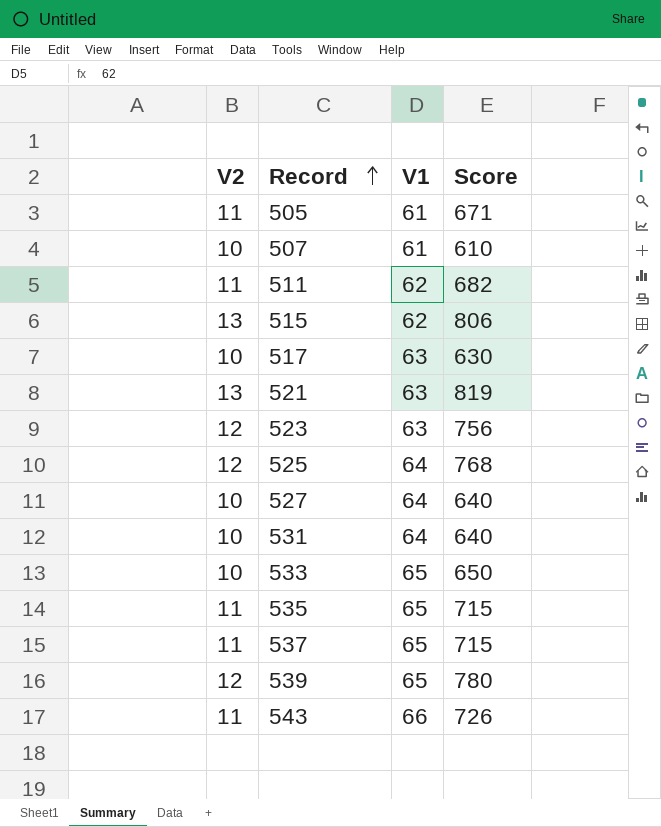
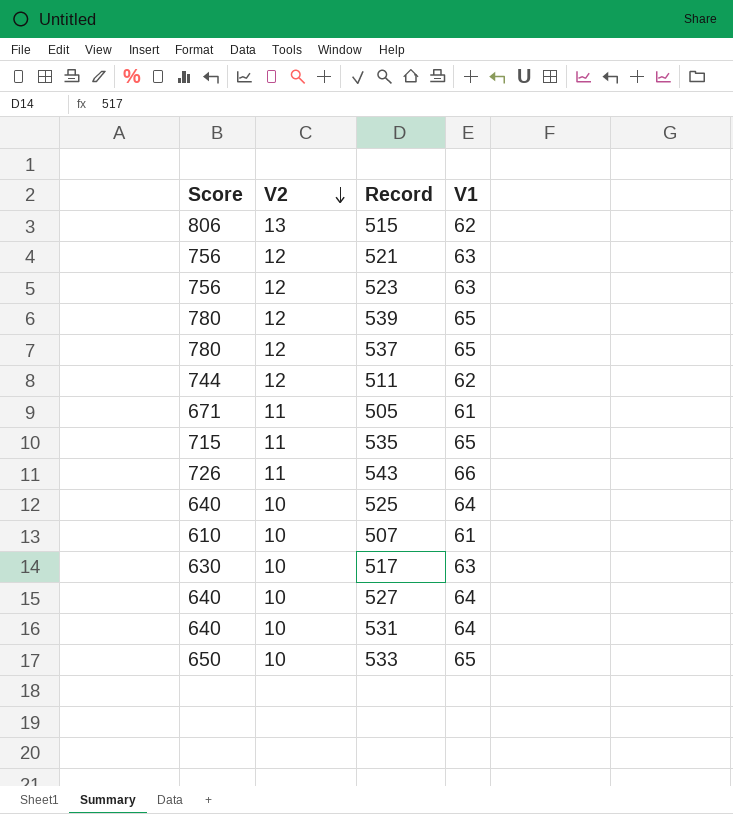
row order: Record ascending -> V2 descending
column Score | position: 4 -> 1
521 | Score: 819 -> 756
521 | V2: 13 -> 12
537 | Score: 715 -> 780
537 | V2: 11 -> 12
511 | Score: 682 -> 744
511 | V2: 11 -> 12
525 | Score: 768 -> 640
525 | V2: 12 -> 10

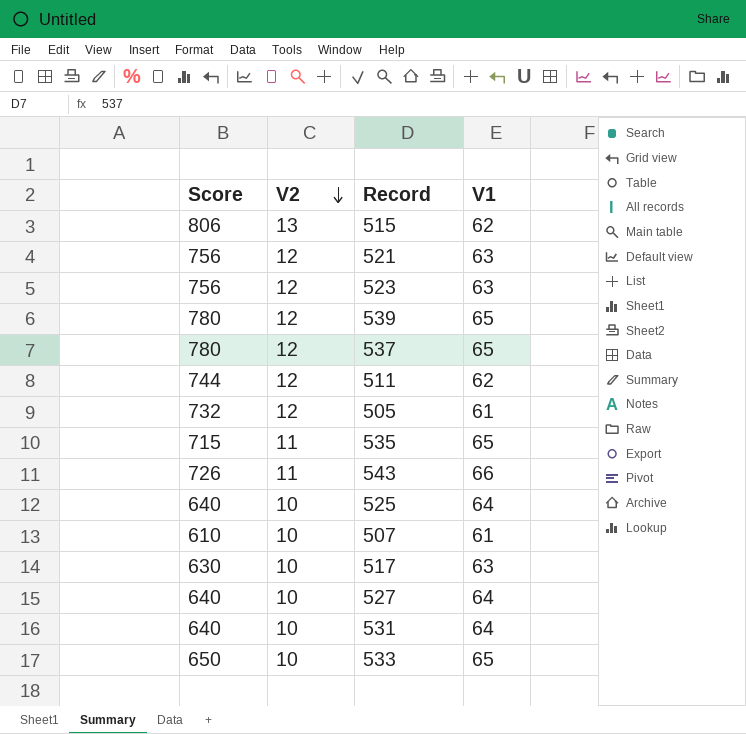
505 | Score: 671 -> 732
505 | V2: 11 -> 12

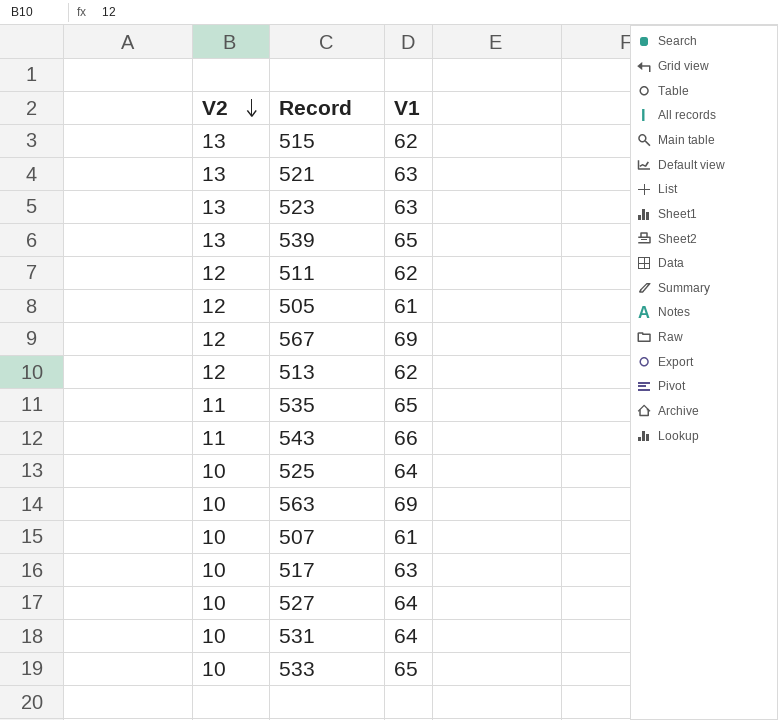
column Score | formula: [V2] * [V1] -> none
row 537: 780 | 12 | 65 -> none
521 | V2: 12 -> 13
523 | V2: 12 -> 13
539 | V2: 12 -> 13
row 567: none -> 12 | 69
row 513: none -> 12 | 62
row 563: none -> 10 | 69

